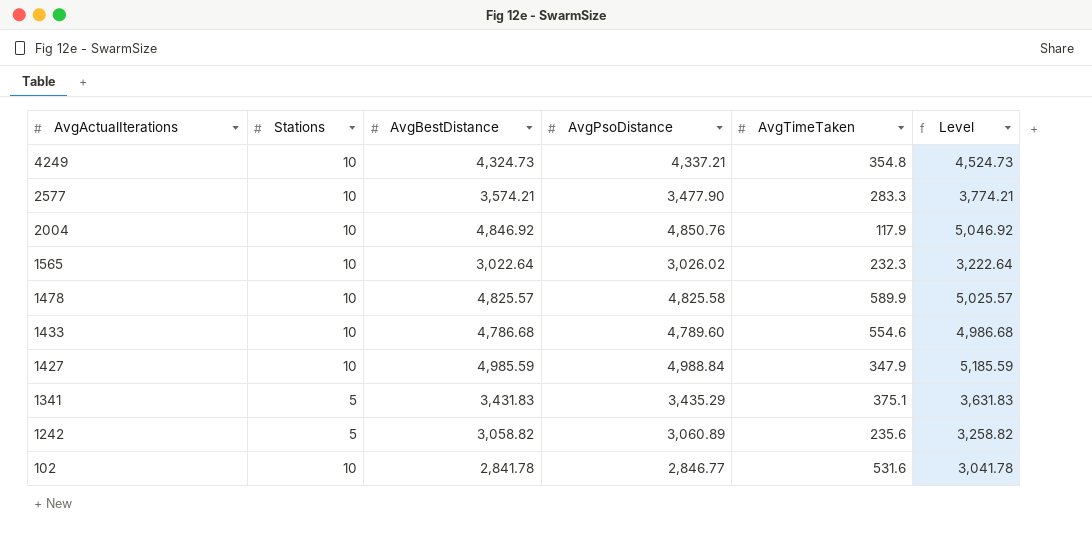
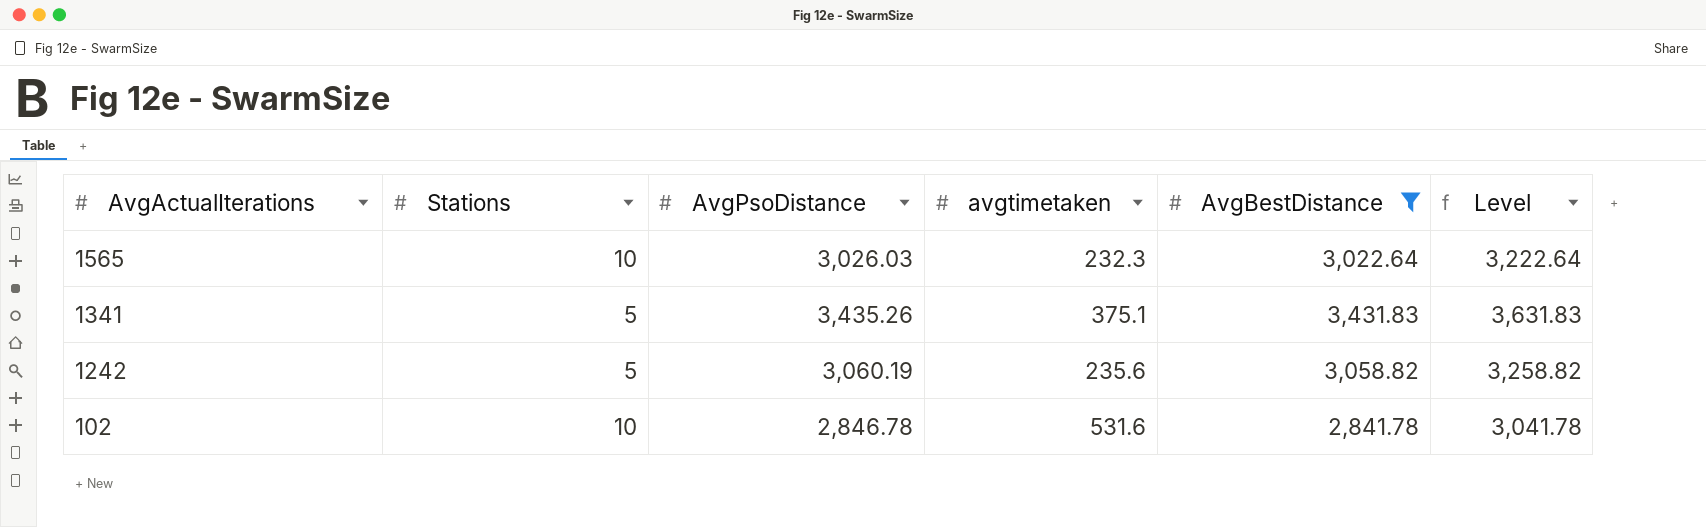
filter: none -> AvgBestDistance <= 3,431.83
column name: AvgTimeTaken -> avgtimetaken
column AvgBestDistance | position: 3 -> 5
1565 | AvgPsoDistance: 3,026.02 -> 3,026.03
1341 | AvgPsoDistance: 3,435.29 -> 3,435.26
1242 | AvgPsoDistance: 3,060.89 -> 3,060.19
102 | AvgPsoDistance: 2,846.77 -> 2,846.78

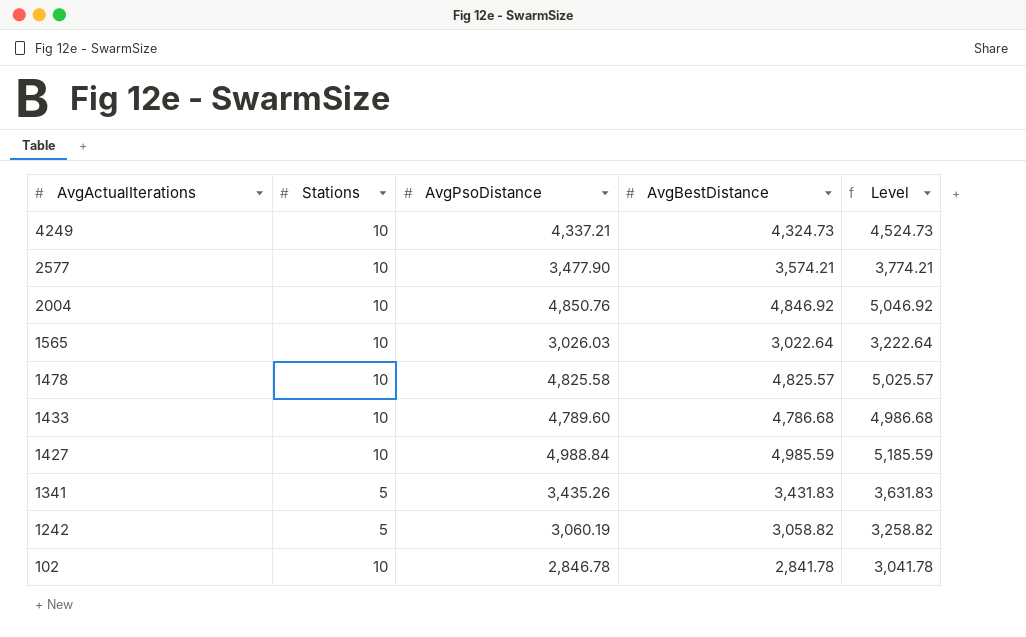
filter: AvgBestDistance <= 3,431.83 -> none
column avgtimetaken | position: 4 -> none

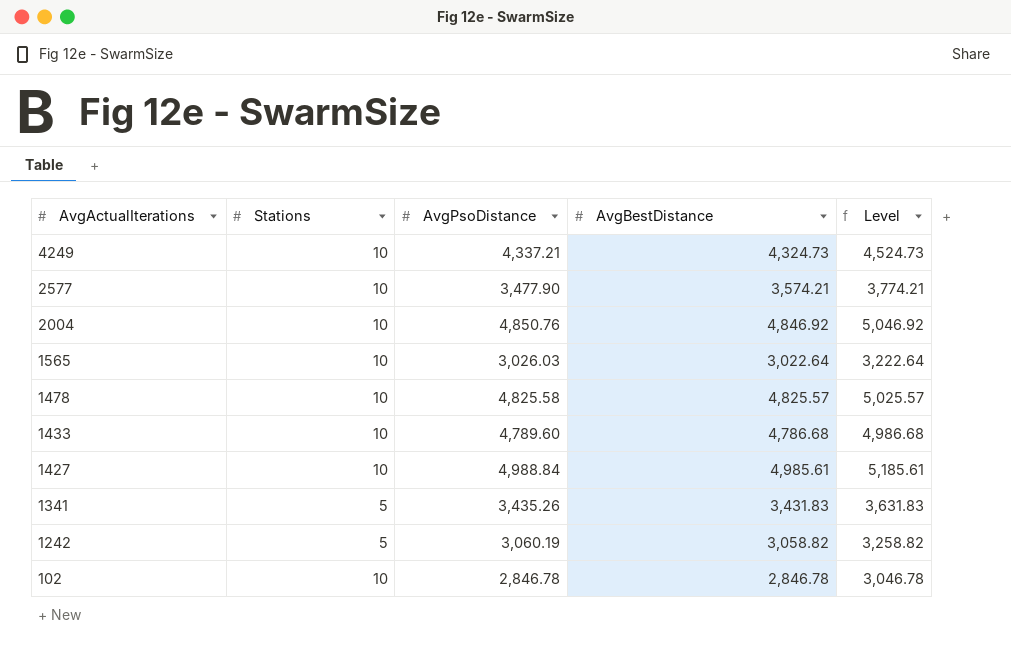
1427 | AvgBestDistance: 4,985.59 -> 4,985.61
1427 | Level: 5,185.59 -> 5,185.61
102 | AvgBestDistance: 2,841.78 -> 2,846.78
102 | Level: 3,041.78 -> 3,046.78

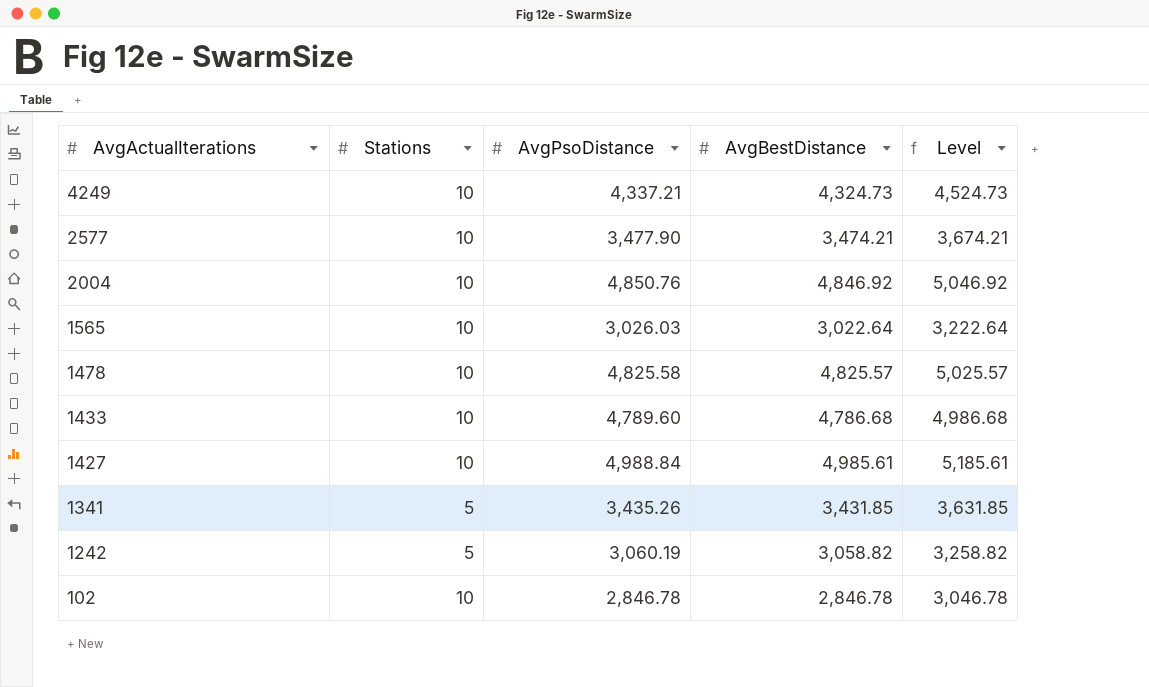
2577 | AvgBestDistance: 3,574.21 -> 3,474.21
2577 | Level: 3,774.21 -> 3,674.21
1341 | AvgBestDistance: 3,431.83 -> 3,431.85
1341 | Level: 3,631.83 -> 3,631.85

